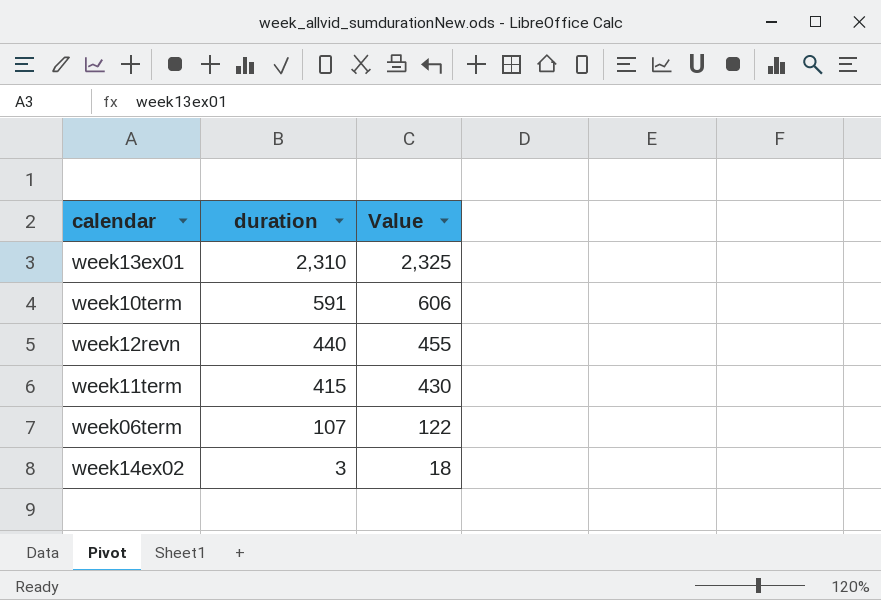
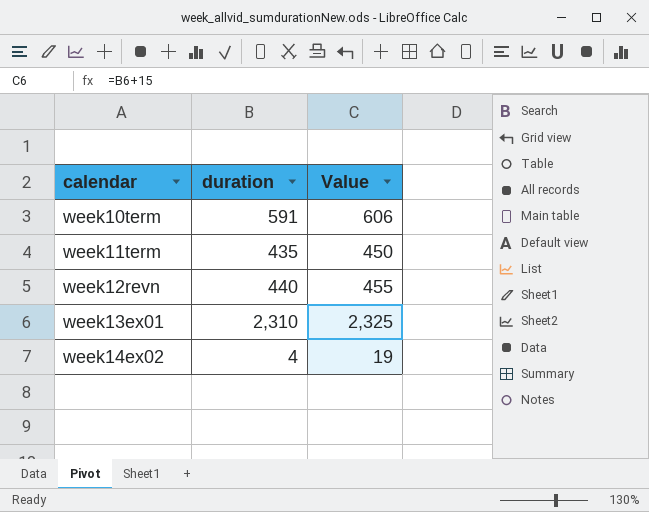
row order: duration descending -> calendar ascending
row week06term: 107 | 122 -> none
week11term | duration: 415 -> 435
week11term | Value: 430 -> 450
week14ex02 | duration: 3 -> 4
week14ex02 | Value: 18 -> 19

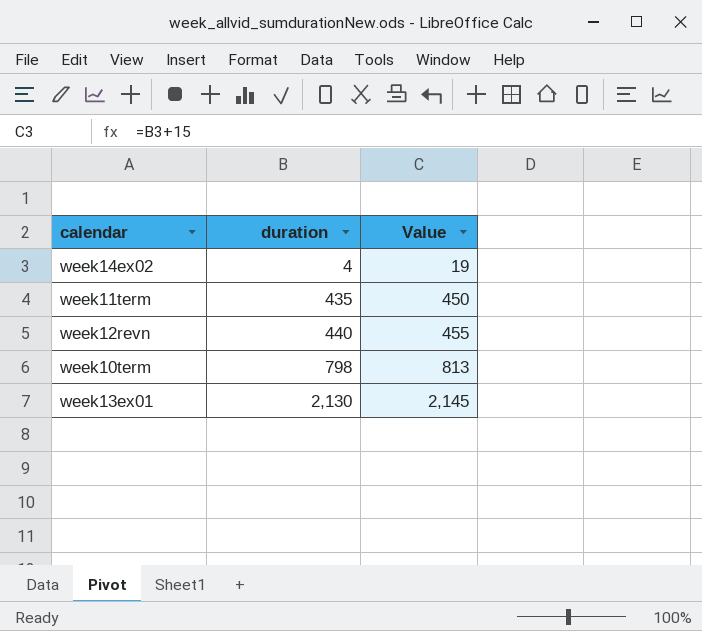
row order: calendar ascending -> duration ascending
week10term | duration: 591 -> 798
week10term | Value: 606 -> 813
week13ex01 | duration: 2,310 -> 2,130
week13ex01 | Value: 2,325 -> 2,145

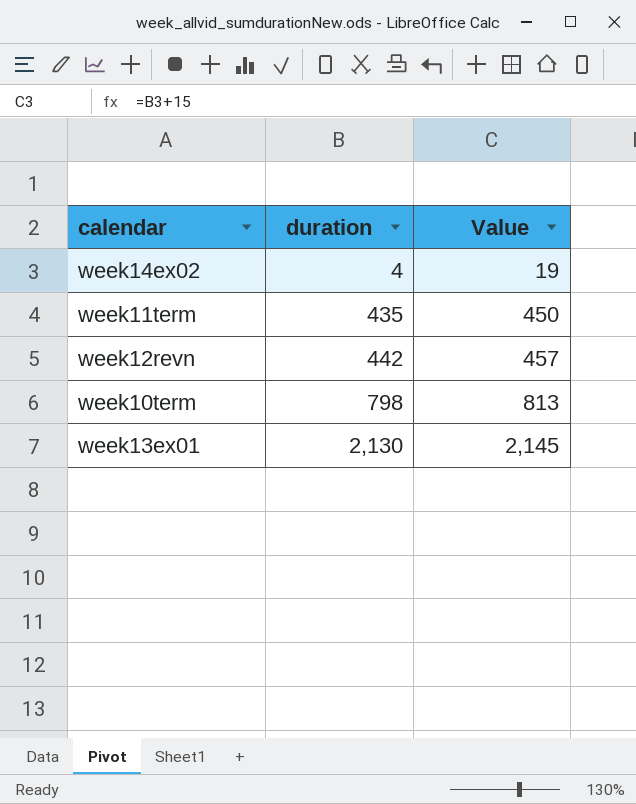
week12revn | duration: 440 -> 442
week12revn | Value: 455 -> 457

